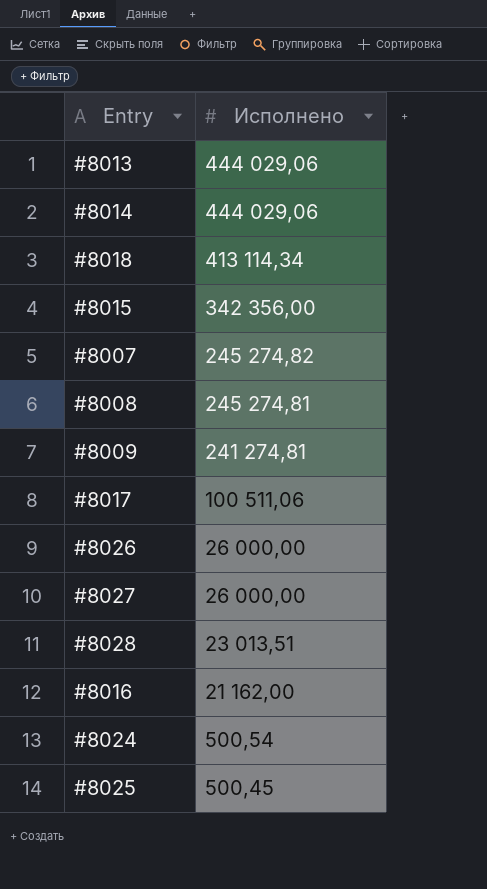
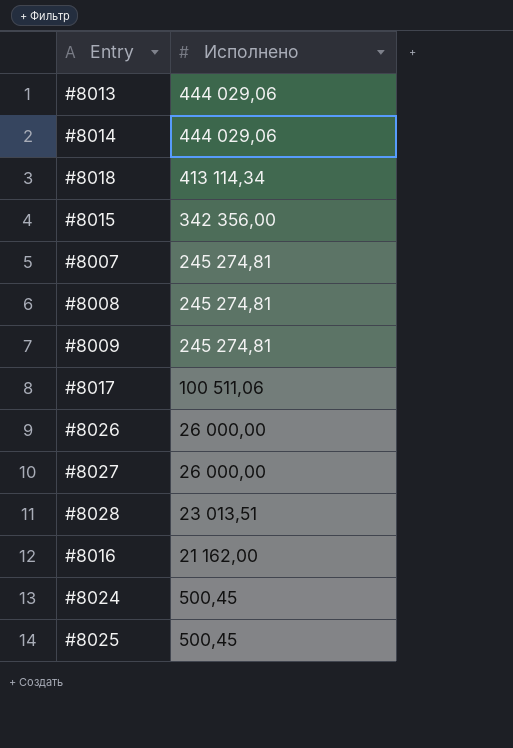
#8007 | Исполнено: 245 274,82 -> 245 274,81
#8009 | Исполнено: 241 274,81 -> 245 274,81
#8024 | Исполнено: 500,54 -> 500,45

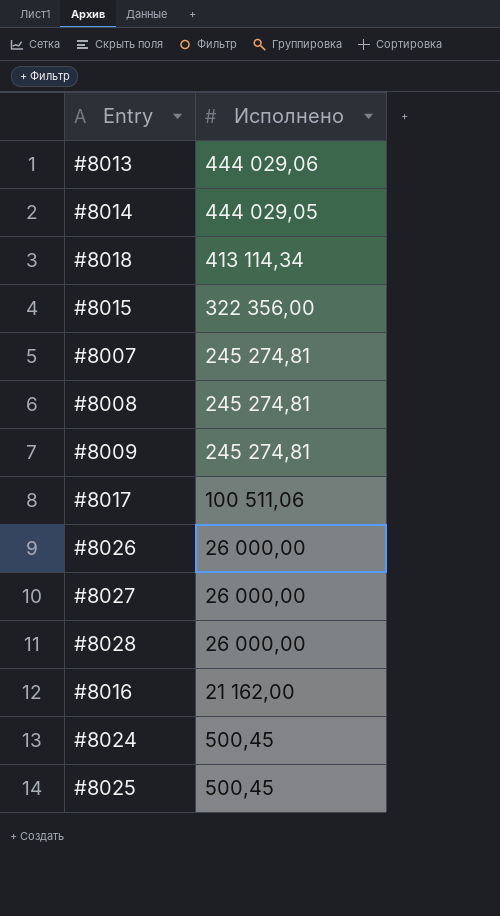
#8014 | Исполнено: 444 029,06 -> 444 029,05
#8015 | Исполнено: 342 356,00 -> 322 356,00
#8028 | Исполнено: 23 013,51 -> 26 000,00

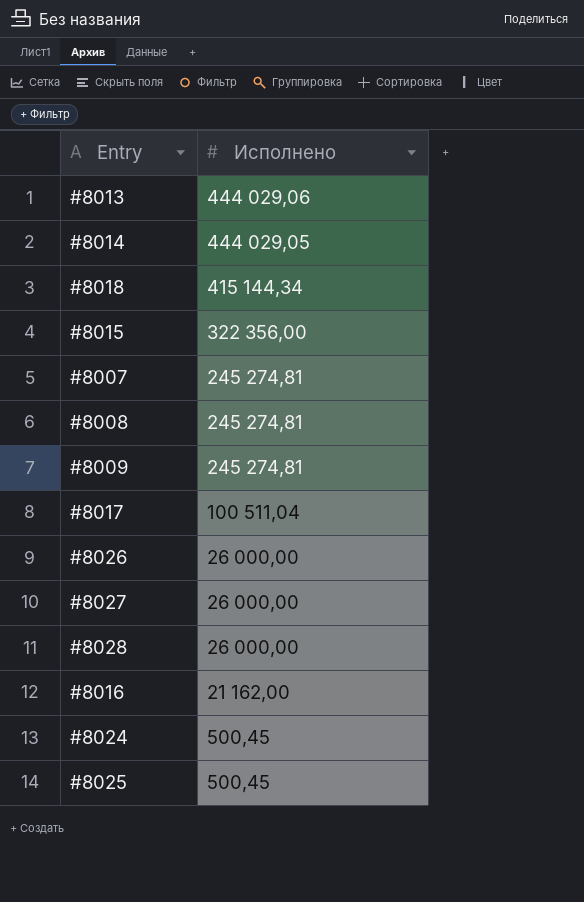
#8018 | Исполнено: 413 114,34 -> 415 144,34
#8017 | Исполнено: 100 511,06 -> 100 511,04

